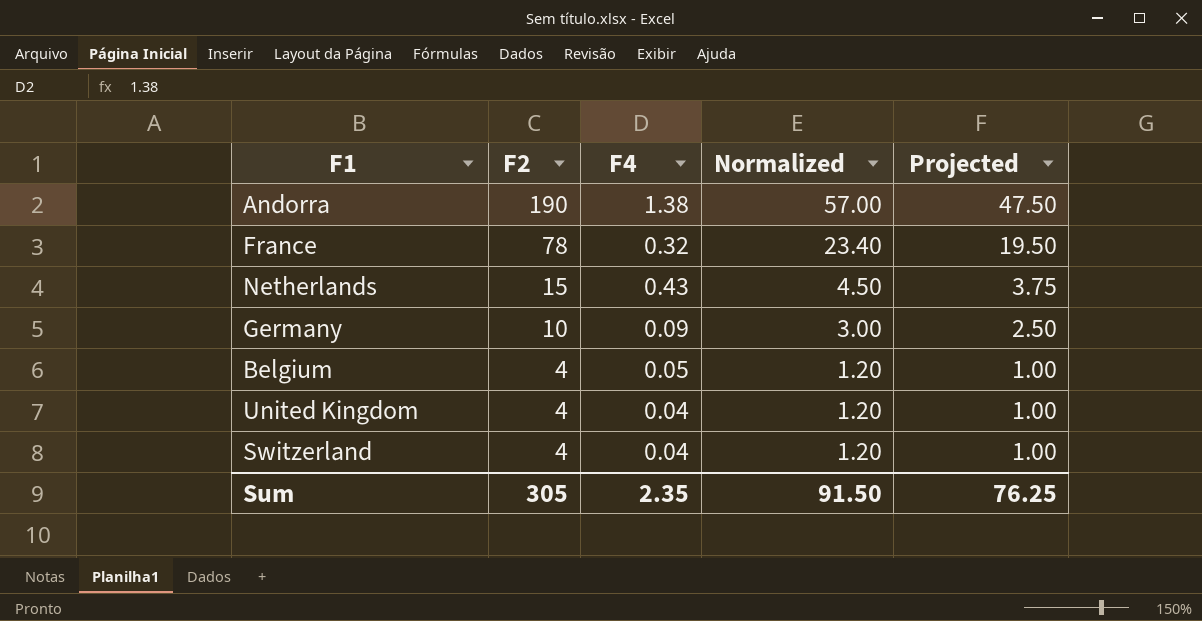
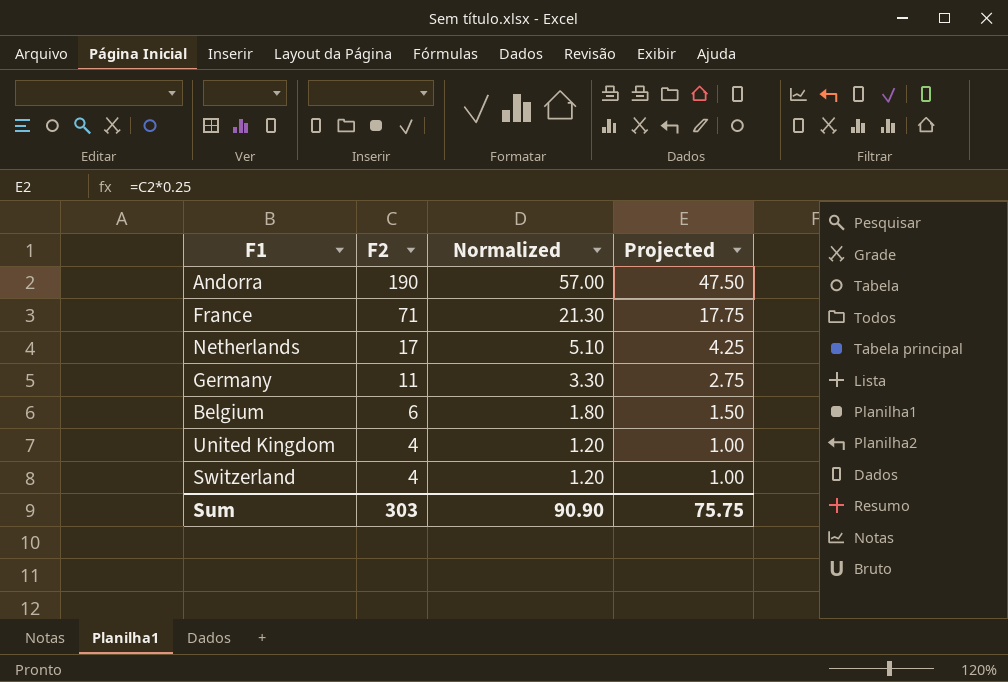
column F4 | position: 3 -> none
France | F2: 78 -> 71
France | Normalized: 23.40 -> 21.30
France | Projected: 19.50 -> 17.75
Netherlands | F2: 15 -> 17
Netherlands | Normalized: 4.50 -> 5.10
Netherlands | Projected: 3.75 -> 4.25
Germany | F2: 10 -> 11
Germany | Normalized: 3.00 -> 3.30
Germany | Projected: 2.50 -> 2.75
Belgium | F2: 4 -> 6
Belgium | Normalized: 1.20 -> 1.80
Belgium | Projected: 1.00 -> 1.50
Sum | F2: 305 -> 303
Sum | Normalized: 91.50 -> 90.90
Sum | Projected: 76.25 -> 75.75

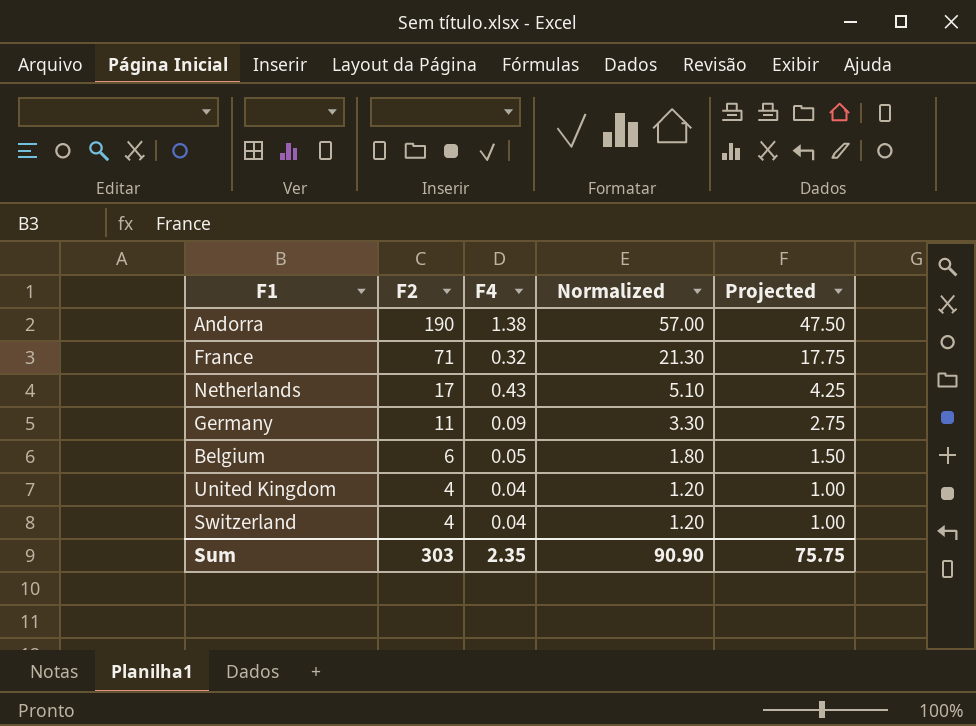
column F4 | position: none -> 3

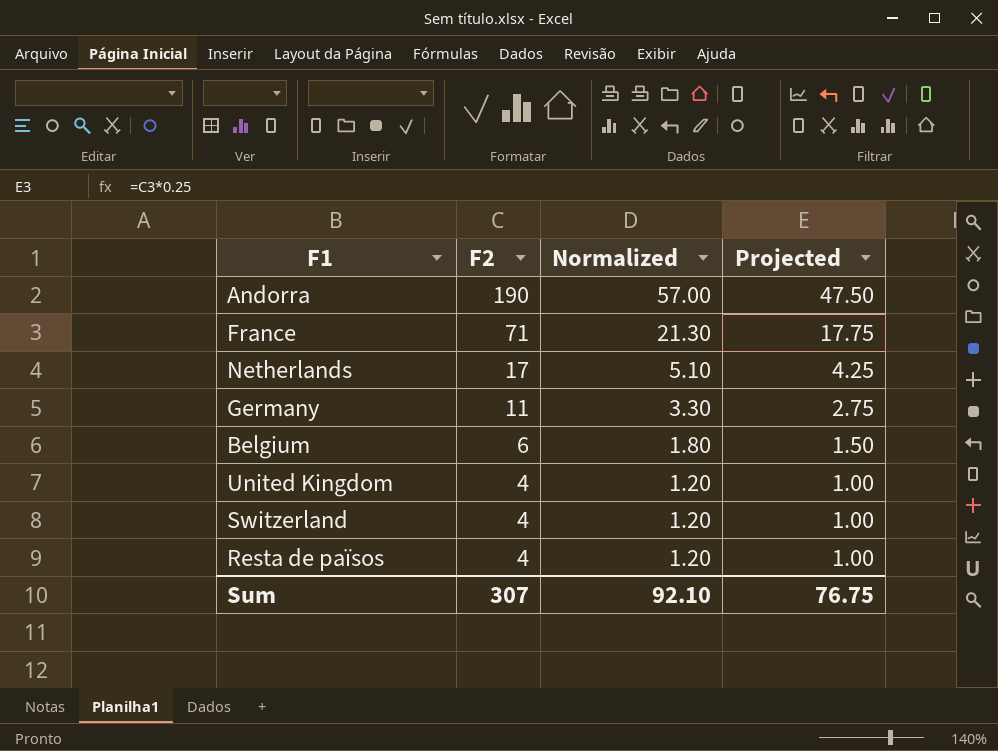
column F4 | position: 3 -> none
row Resta de països: none -> 4 | 1.20 | 1.00
Sum | F2: 303 -> 307
Sum | Normalized: 90.90 -> 92.10
Sum | Projected: 75.75 -> 76.75

